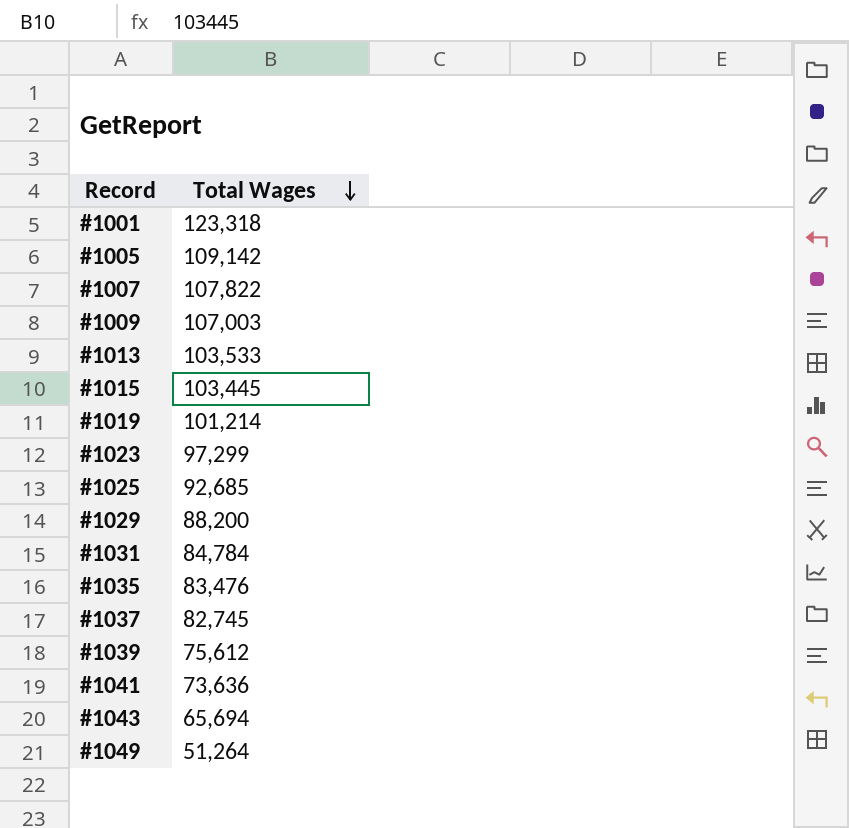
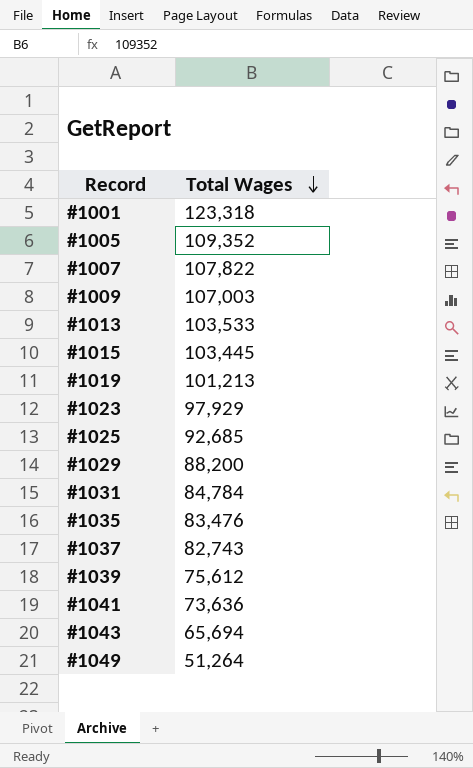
#1005 | Total Wages: 109,142 -> 109,352
#1019 | Total Wages: 101,214 -> 101,213
#1023 | Total Wages: 97,299 -> 97,929
#1037 | Total Wages: 82,745 -> 82,743

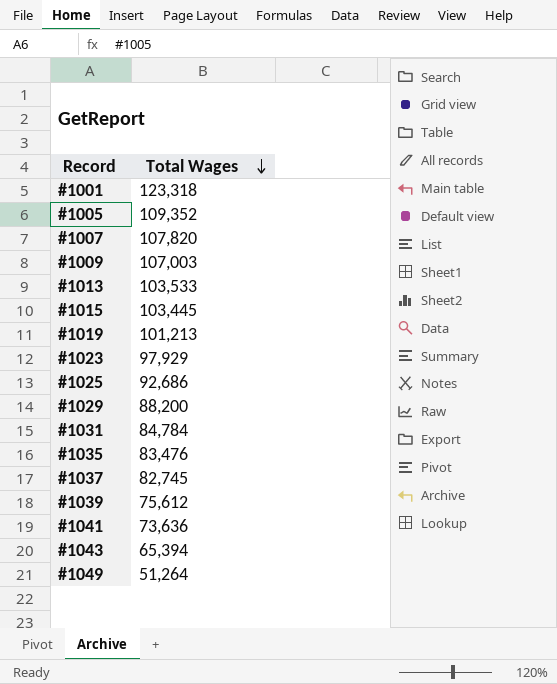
#1007 | Total Wages: 107,822 -> 107,820
#1025 | Total Wages: 92,685 -> 92,686
#1037 | Total Wages: 82,743 -> 82,745
#1043 | Total Wages: 65,694 -> 65,394

